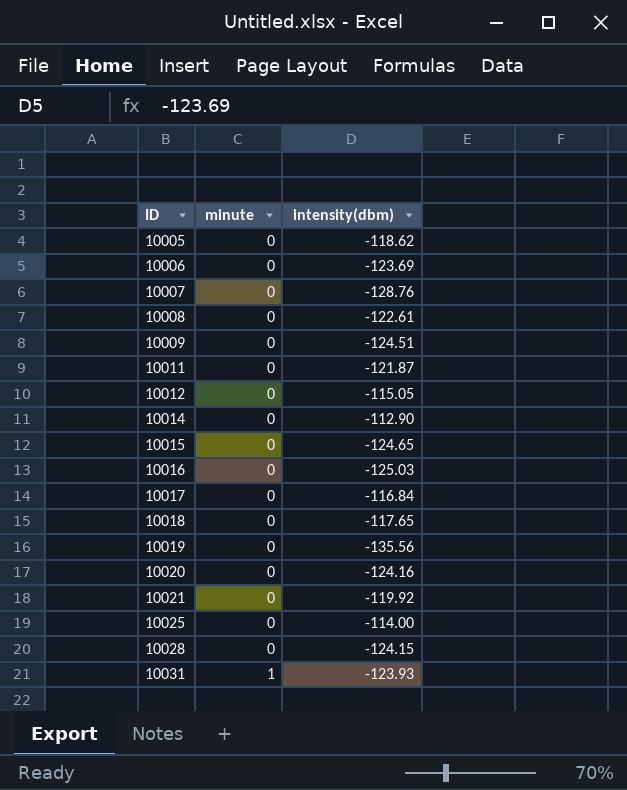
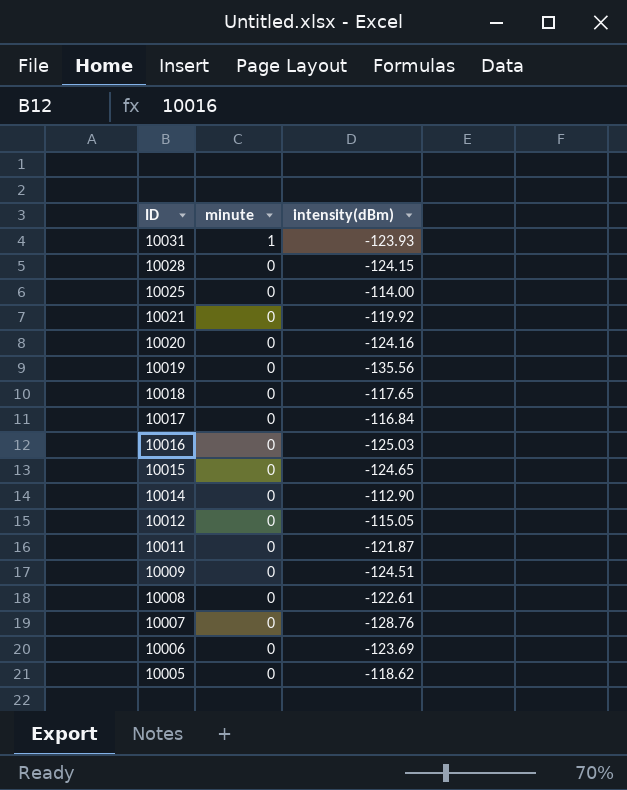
row order: ID ascending -> ID descending
column name: intensity(dbm) -> intensity(dBm)

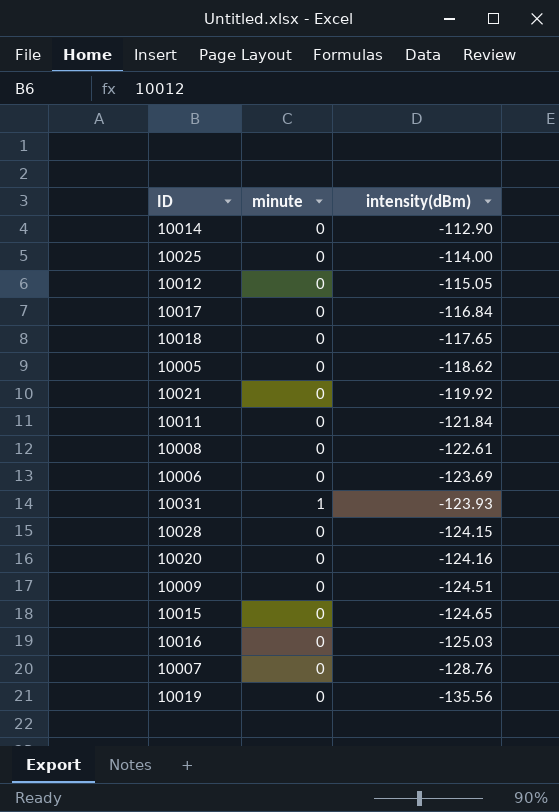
row order: ID descending -> intensity(dBm) descending
10011 | intensity(dBm): -121.87 -> -121.84

